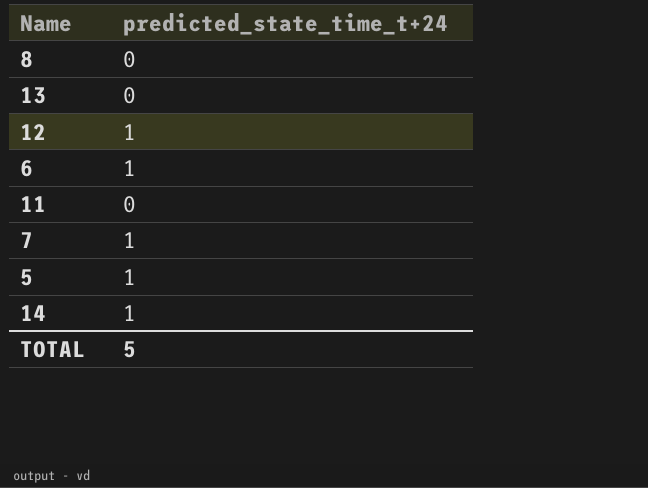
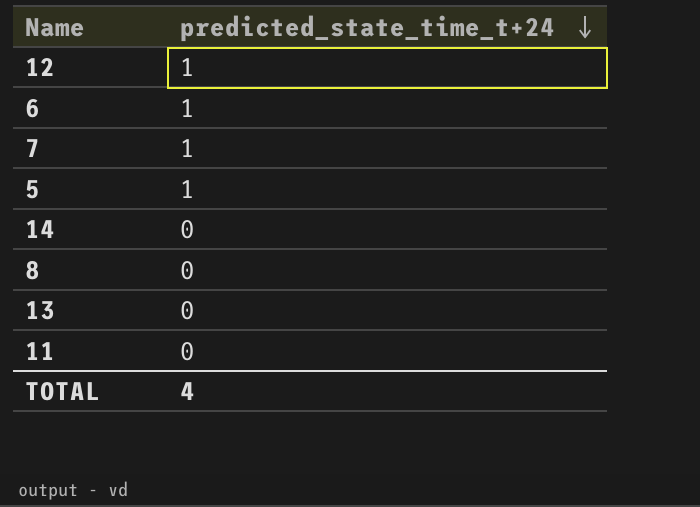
row order: none -> predicted_state_time_t+24 descending
14 | predicted_state_time_t+24: 1 -> 0
TOTAL | predicted_state_time_t+24: 5 -> 4

